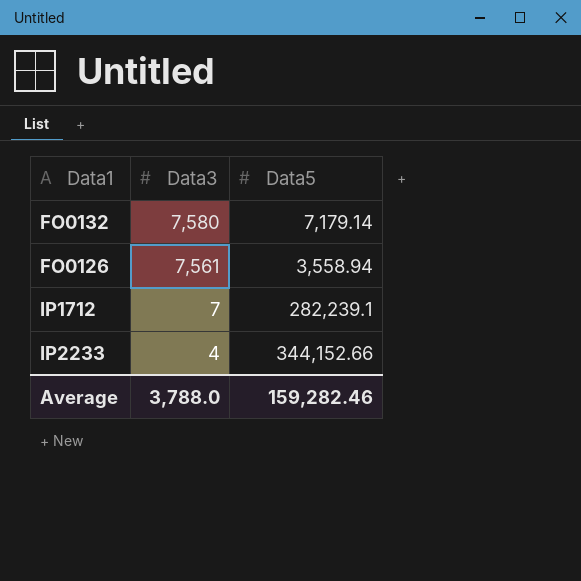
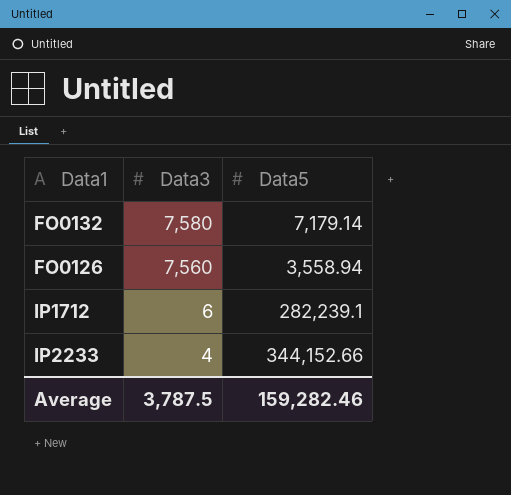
FO0126 | Data3: 7,561 -> 7,560
IP1712 | Data3: 7 -> 6
Average | Data3: 3,788.0 -> 3,787.5

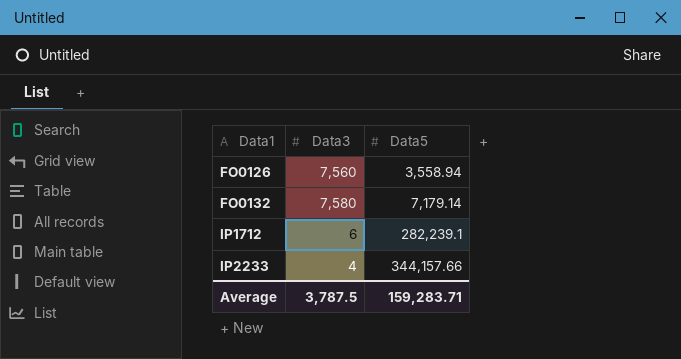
row order: Data3 descending -> Data1 ascending
IP2233 | Data5: 344,152.66 -> 344,157.66
Average | Data5: 159,282.46 -> 159,283.71

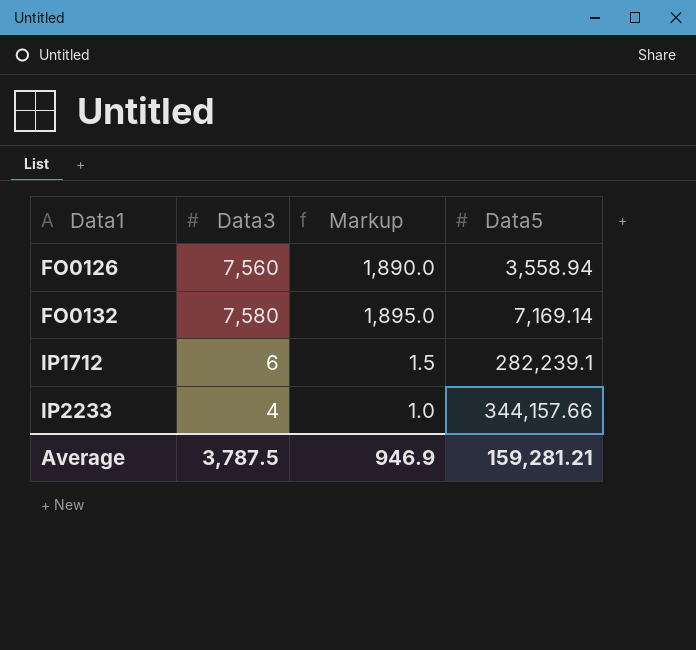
column Markup | formula: none -> [Data3] * 0.25
FO0132 | Data5: 7,179.14 -> 7,169.14
Average | Data5: 159,283.71 -> 159,281.21

